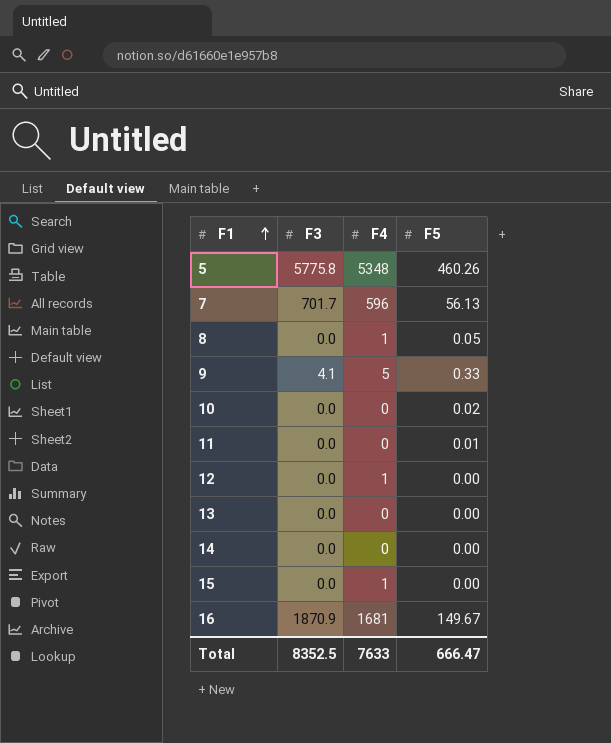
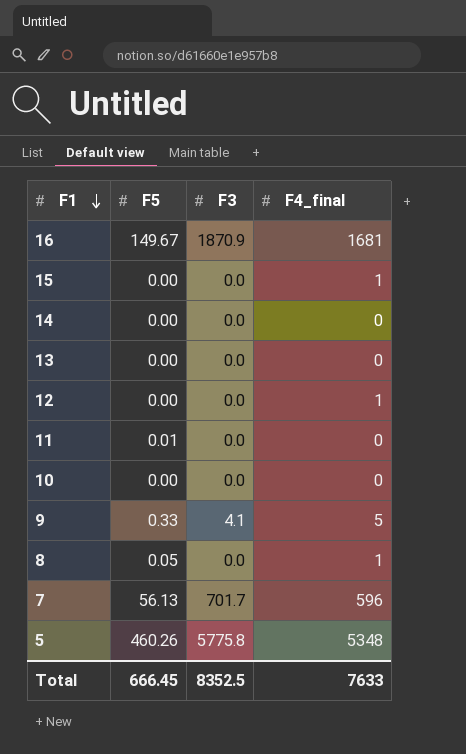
row order: F1 ascending -> F1 descending
column F5 | position: 4 -> 2
column name: F4 -> F4_final
10 | F5: 0.02 -> 0.00
Total | F5: 666.47 -> 666.45

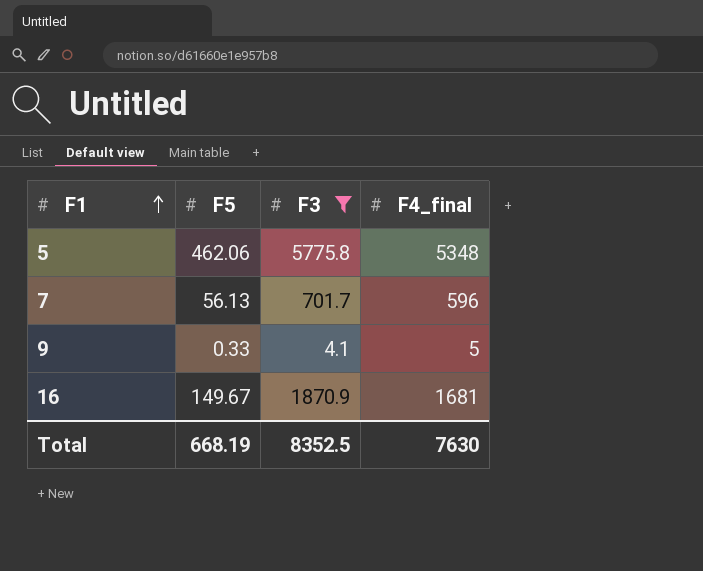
filter: none -> F3 != 0.0
row order: F1 descending -> F1 ascending
5 | F5: 460.26 -> 462.06
Total | F5: 666.45 -> 668.19
Total | F4_final: 7633 -> 7630

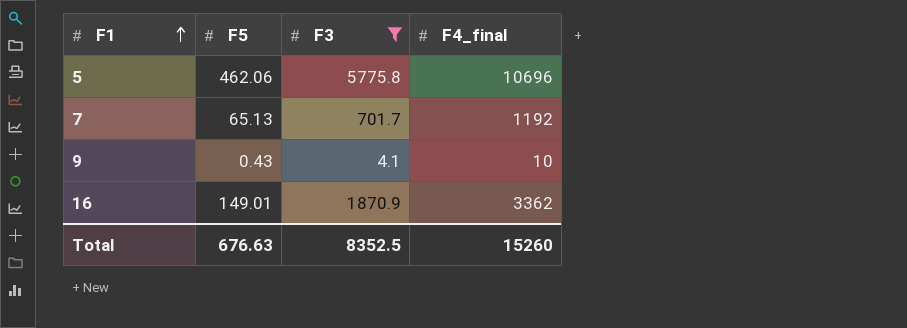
5 | F4_final: 5348 -> 10696
7 | F5: 56.13 -> 65.13
7 | F4_final: 596 -> 1192
9 | F5: 0.33 -> 0.43
9 | F4_final: 5 -> 10
16 | F5: 149.67 -> 149.01
16 | F4_final: 1681 -> 3362
Total | F5: 668.19 -> 676.63
Total | F4_final: 7630 -> 15260

